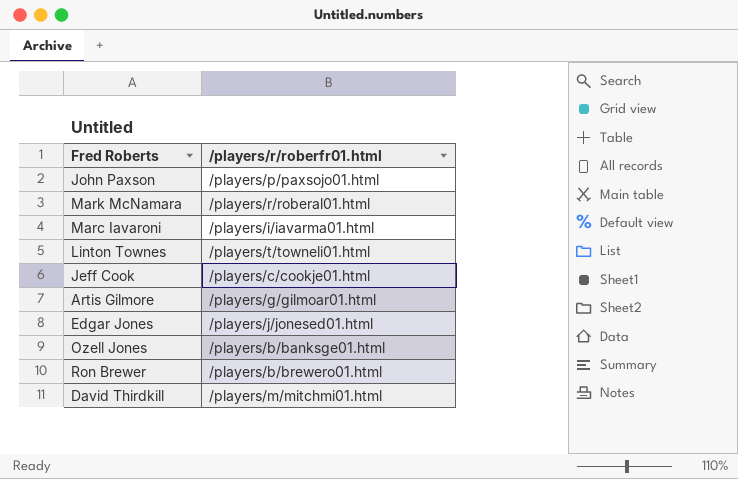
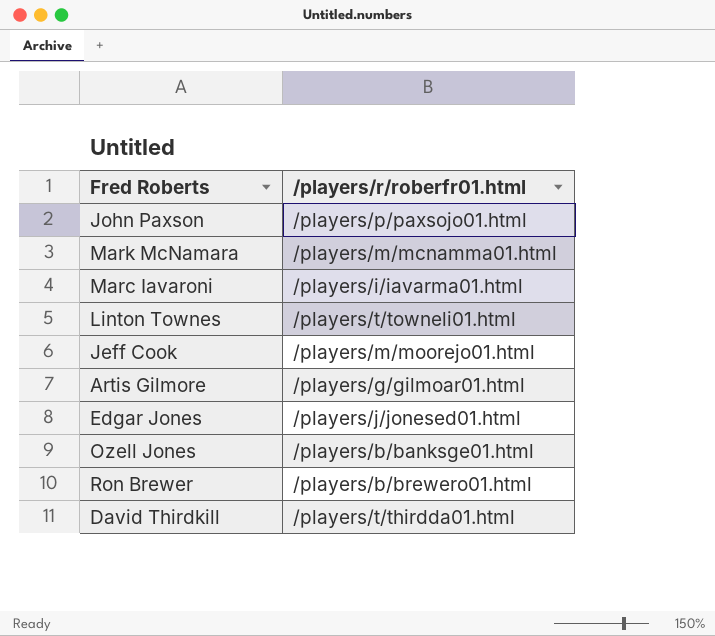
Mark McNamara | /players/r/roberfr01.html: /players/r/roberal01.html -> /players/m/mcnamma01.html
Jeff Cook | /players/r/roberfr01.html: /players/c/cookje01.html -> /players/m/moorejo01.html
David Thirdkill | /players/r/roberfr01.html: /players/m/mitchmi01.html -> /players/t/thirdda01.html

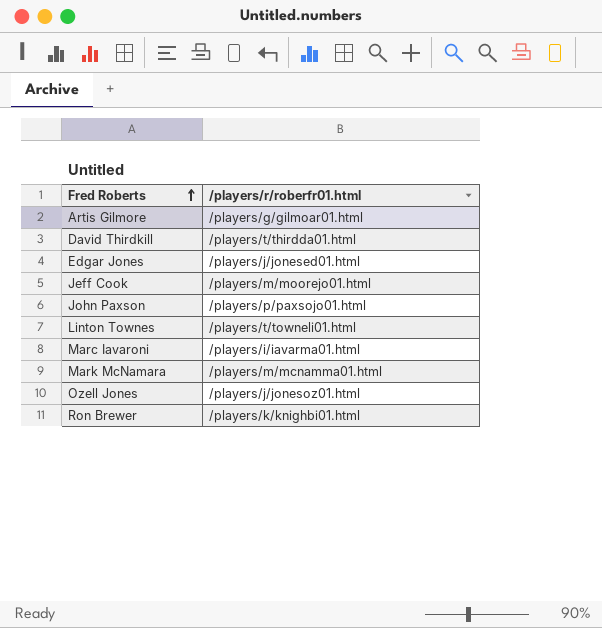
row order: none -> Fred Roberts ascending
Ozell Jones | /players/r/roberfr01.html: /players/b/banksge01.html -> /players/j/jonesoz01.html
Ron Brewer | /players/r/roberfr01.html: /players/b/brewero01.html -> /players/k/knighbi01.html

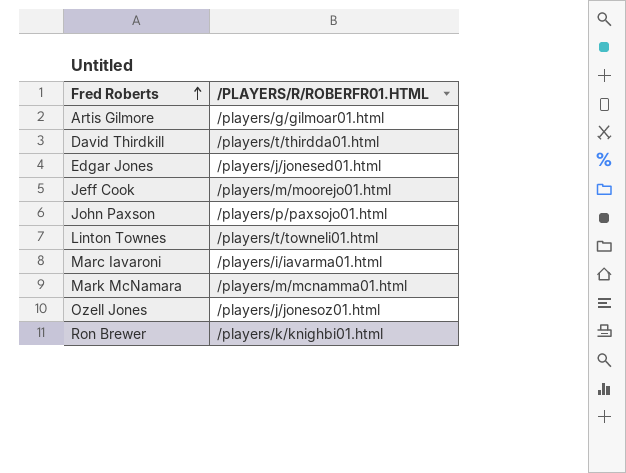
column name: /players/r/roberfr01.html -> /PLAYERS/R/ROBERFR01.HTML

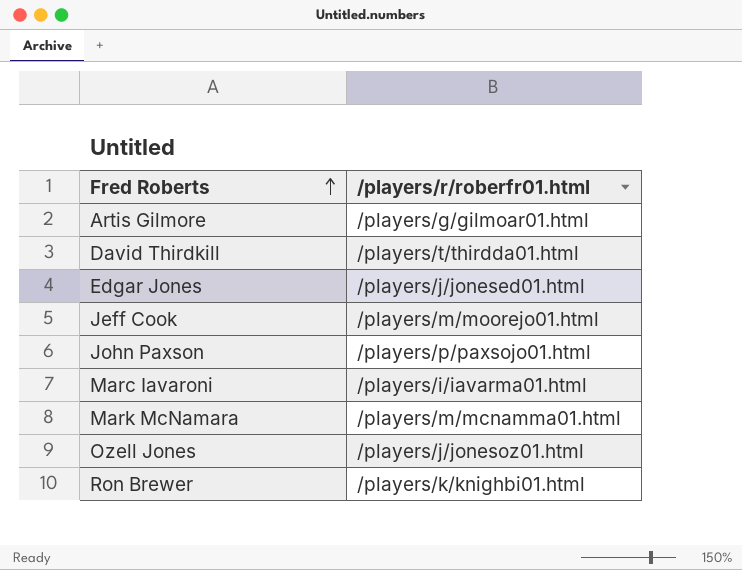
column name: /PLAYERS/R/ROBERFR01.HTML -> /players/r/roberfr01.html
row Linton Townes: /players/t/towneli01.html -> none

